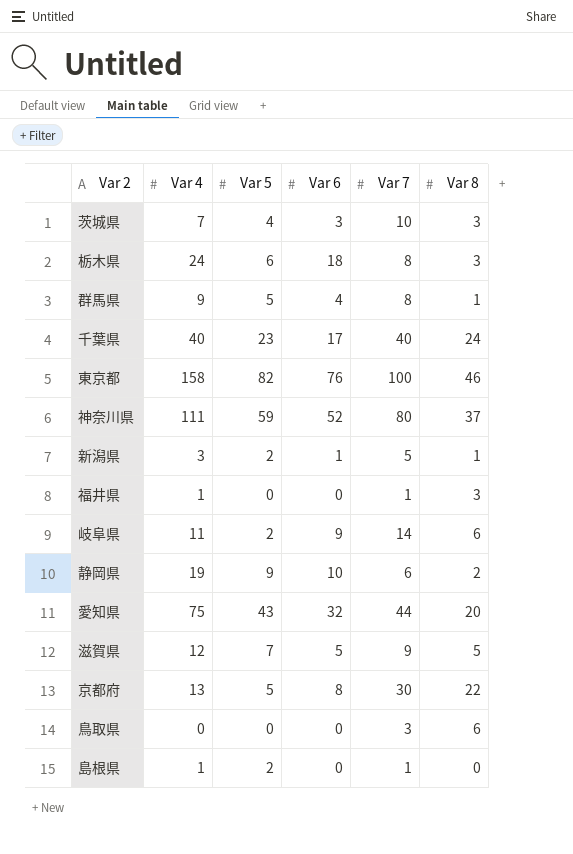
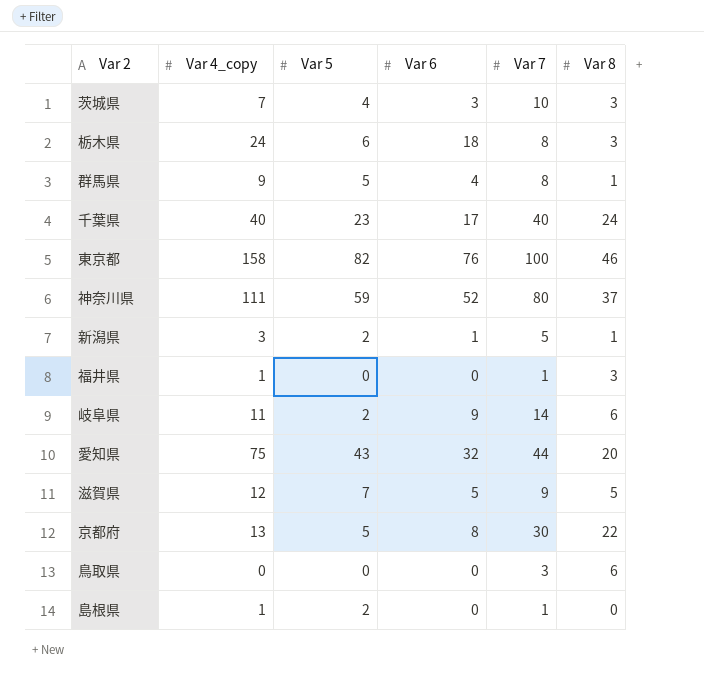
column name: Var 4 -> Var 4_copy
row 静岡県: 19 | 9 | 10 | 6 | 2 -> none

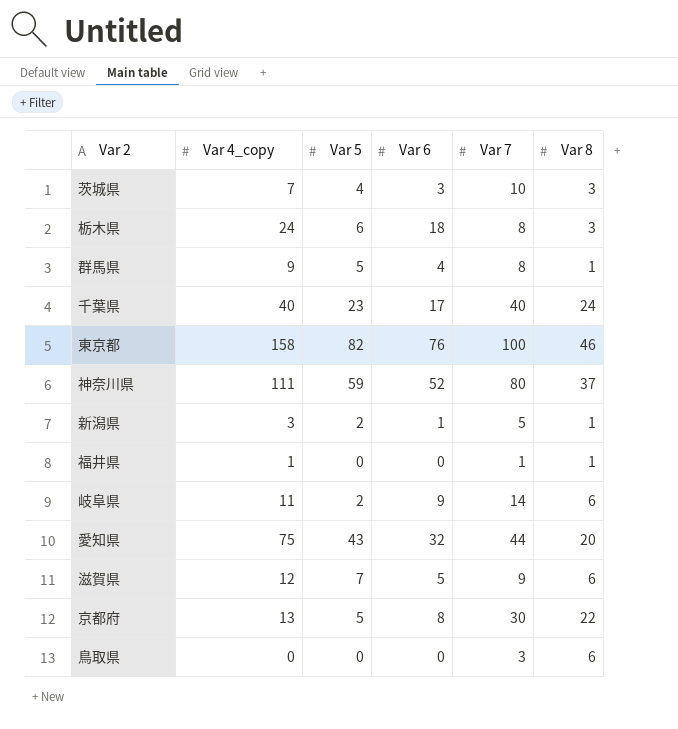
row 島根県: 1 | 2 | 0 | 1 | 0 -> none
福井県 | Var 8: 3 -> 1
滋賀県 | Var 8: 5 -> 6

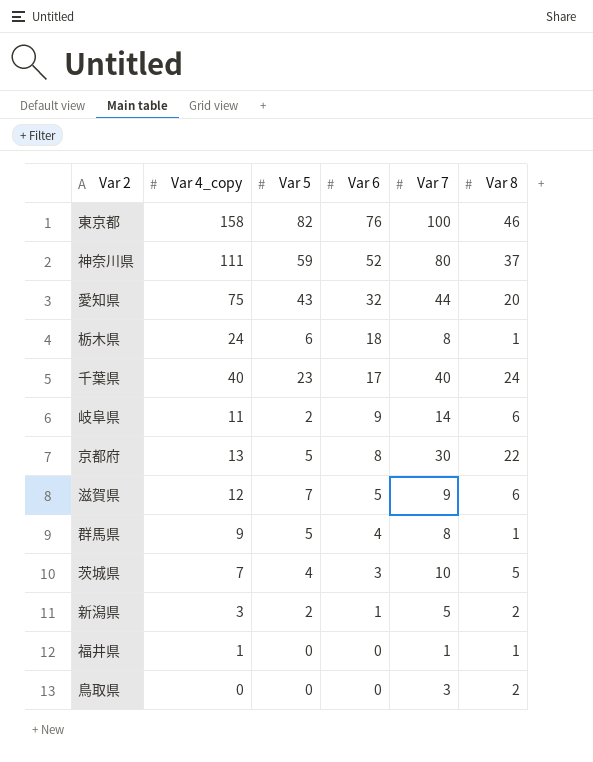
row order: none -> Var 6 descending
栃木県 | Var 8: 3 -> 1
茨城県 | Var 8: 3 -> 5
新潟県 | Var 8: 1 -> 2
鳥取県 | Var 8: 6 -> 2

